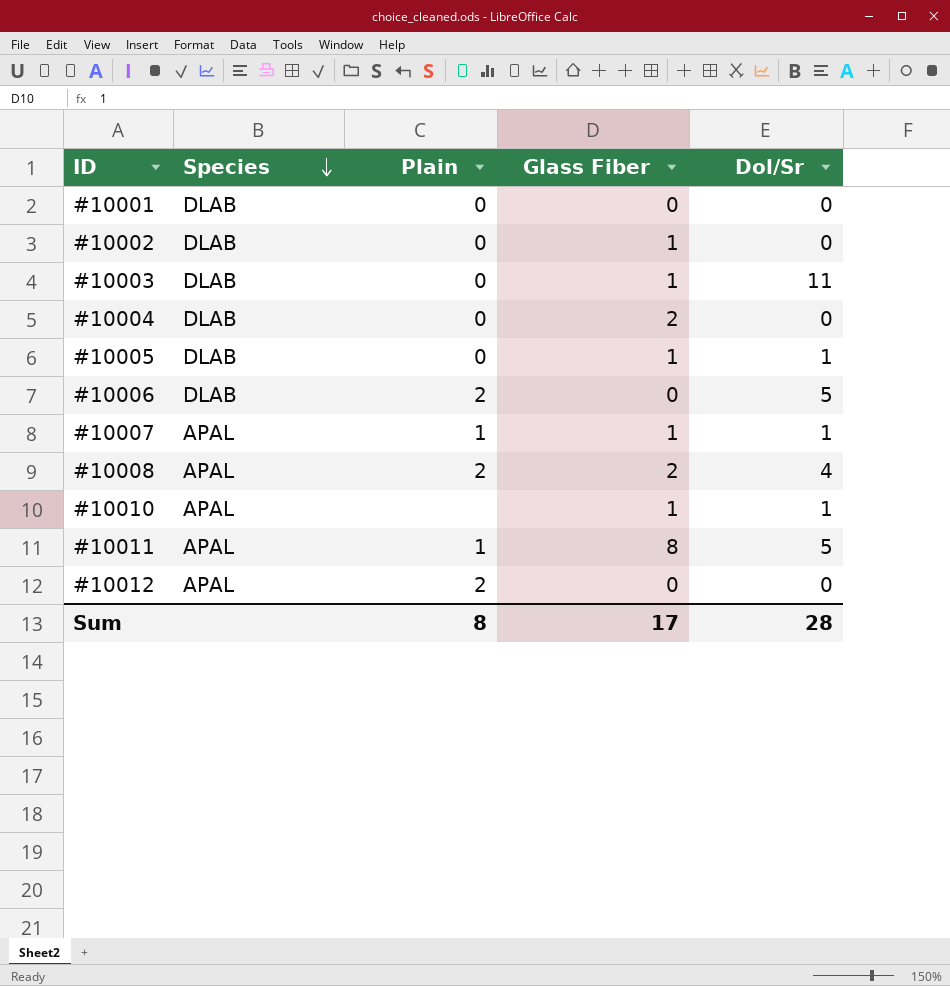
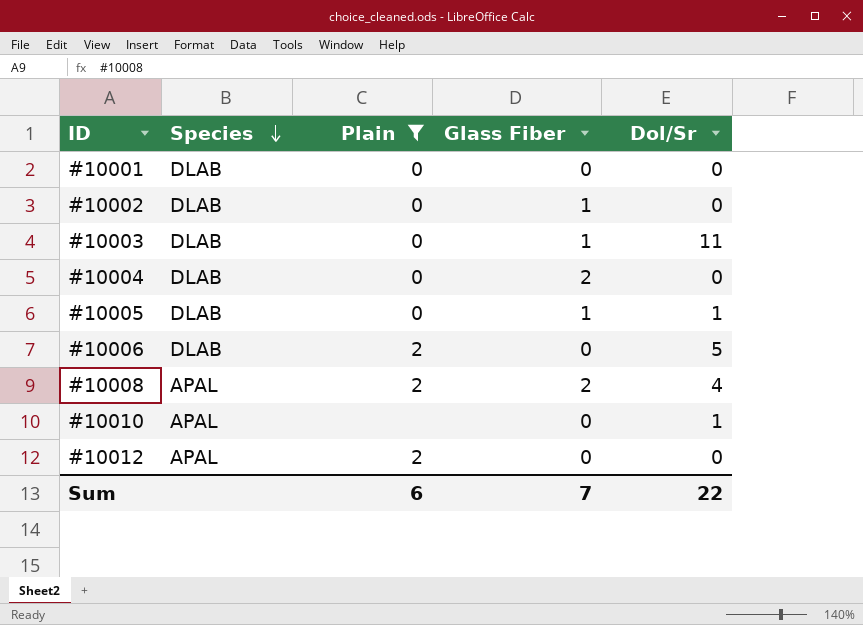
filter: none -> Plain != 1
#10010 | Glass Fiber: 1 -> 0
Sum | Plain: 8 -> 6
Sum | Glass Fiber: 17 -> 7
Sum | Dol/Sr: 28 -> 22

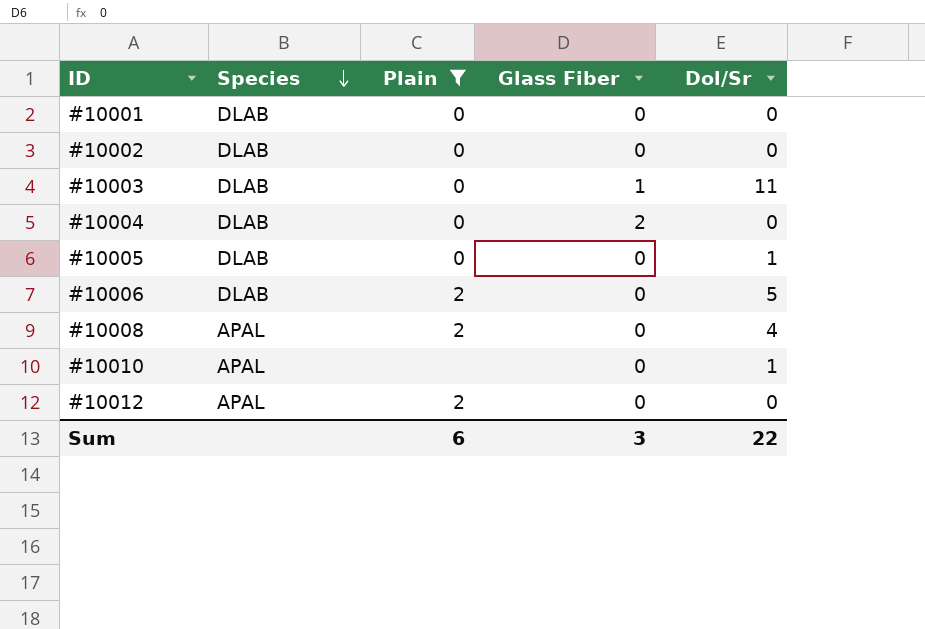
#10002 | Glass Fiber: 1 -> 0
#10005 | Glass Fiber: 1 -> 0
#10008 | Glass Fiber: 2 -> 0
Sum | Glass Fiber: 7 -> 3

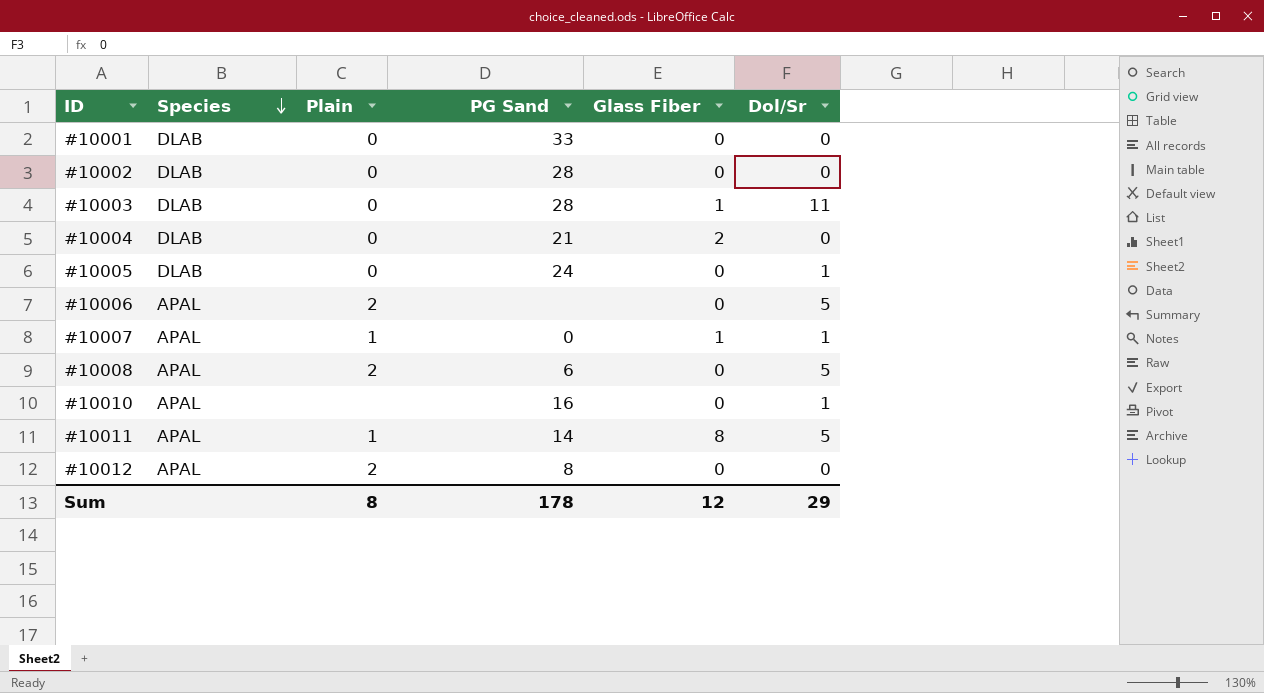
filter: Plain != 1 -> none
column PG Sand | position: none -> 4
#10006 | Species: DLAB -> APAL
#10008 | Dol/Sr: 4 -> 5
Sum | Plain: 6 -> 8
Sum | Glass Fiber: 3 -> 12
Sum | Dol/Sr: 22 -> 29

